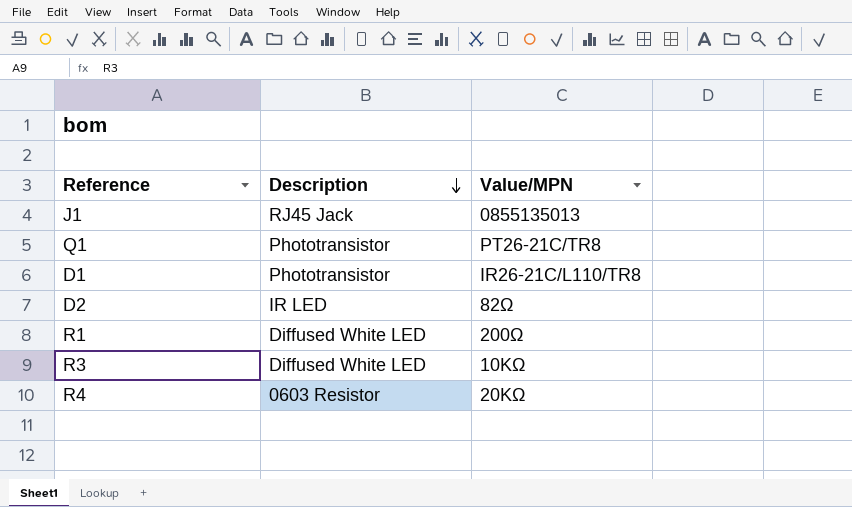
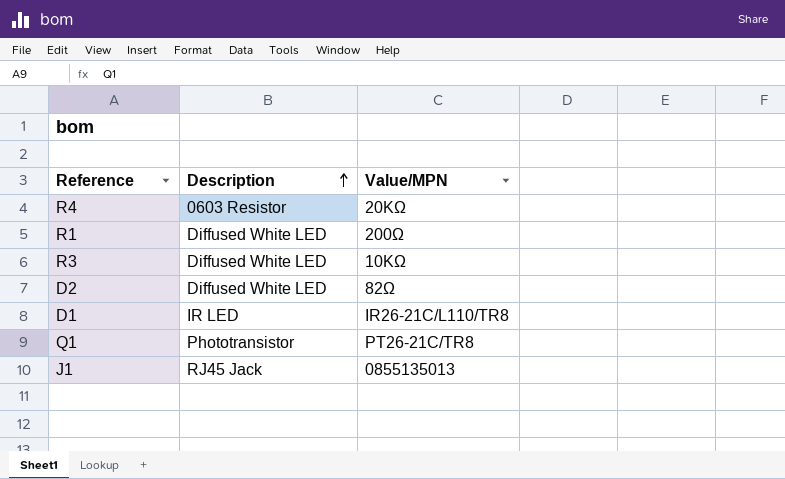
row order: Description descending -> Description ascending
D2 | Description: IR LED -> Diffused White LED
D1 | Description: Phototransistor -> IR LED

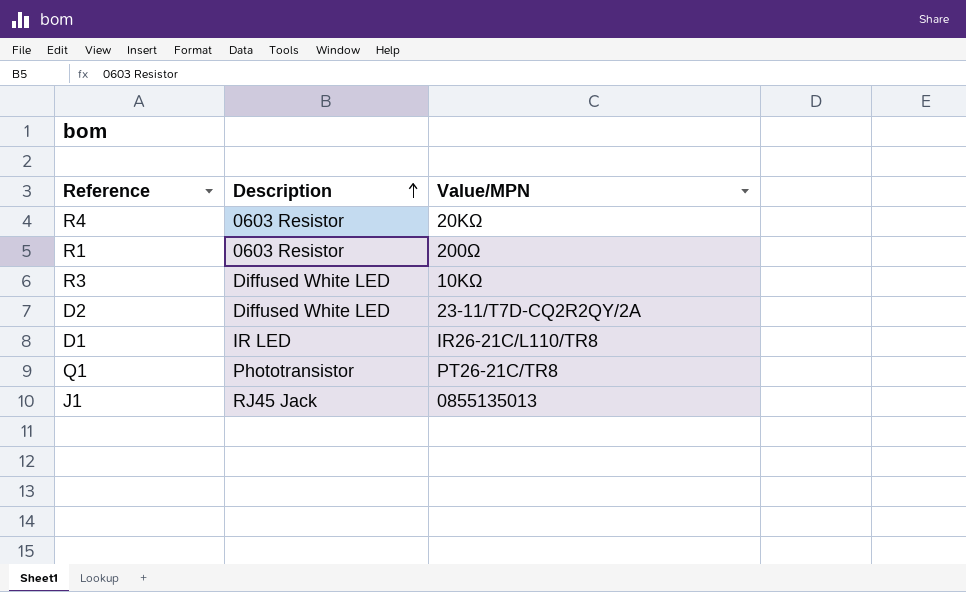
R1 | Description: Diffused White LED -> 0603 Resistor
D2 | Value/MPN: 82Ω -> 23-11/T7D-CQ2R2QY/2A

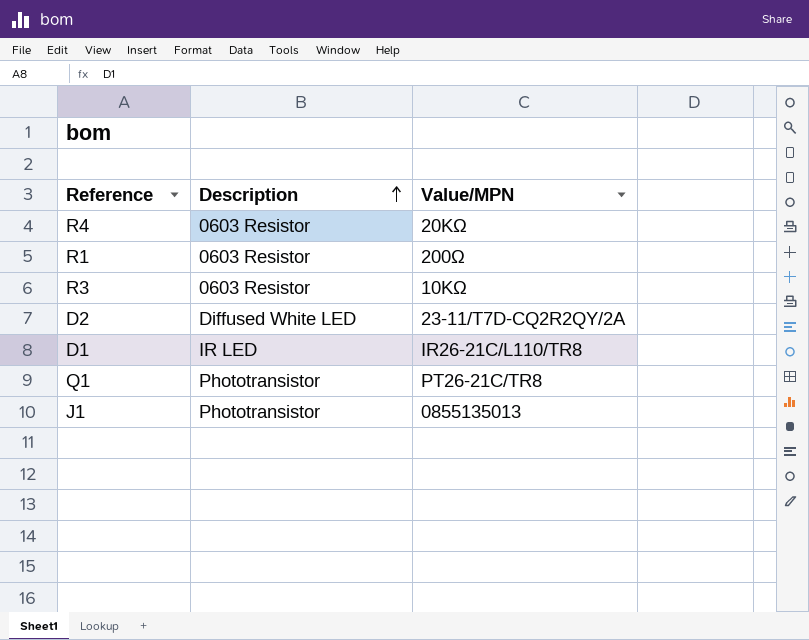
R3 | Description: Diffused White LED -> 0603 Resistor
J1 | Description: RJ45 Jack -> Phototransistor

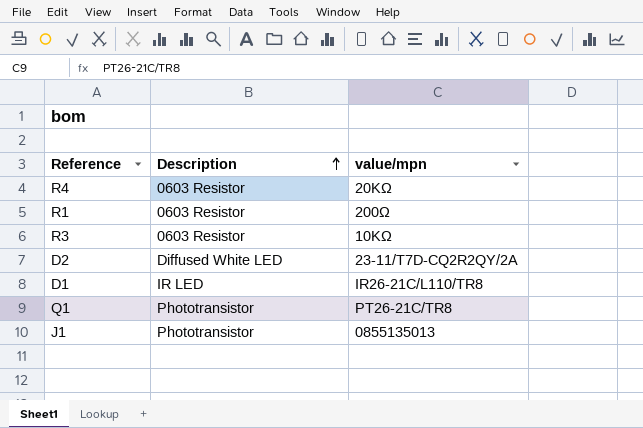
column name: Value/MPN -> value/mpn

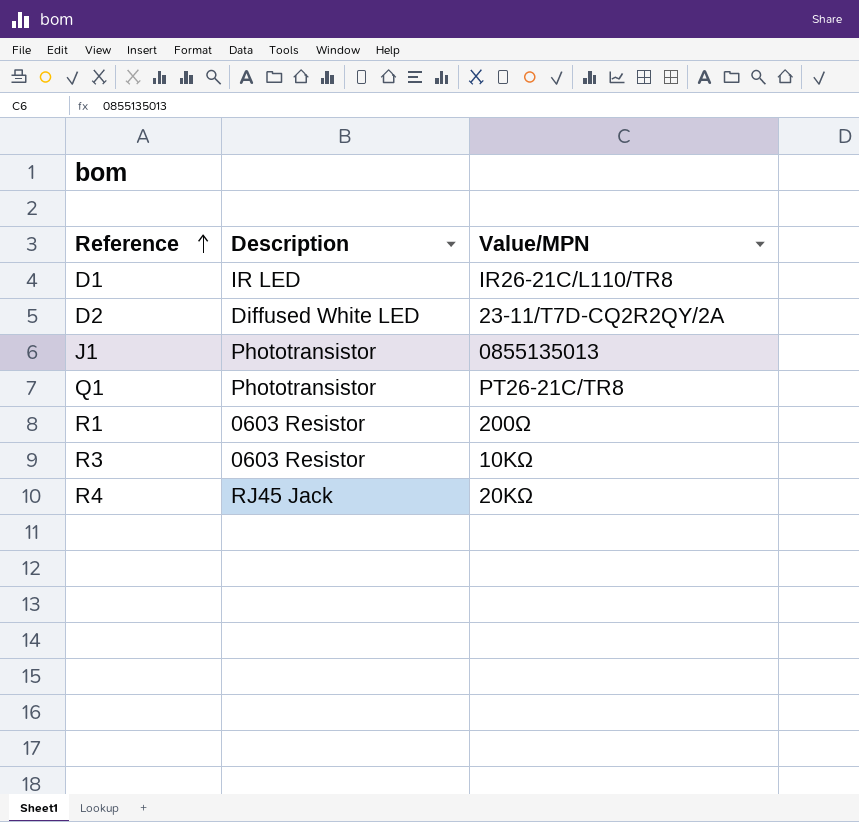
row order: Description ascending -> Reference ascending
column name: value/mpn -> Value/MPN
R4 | Description: 0603 Resistor -> RJ45 Jack

